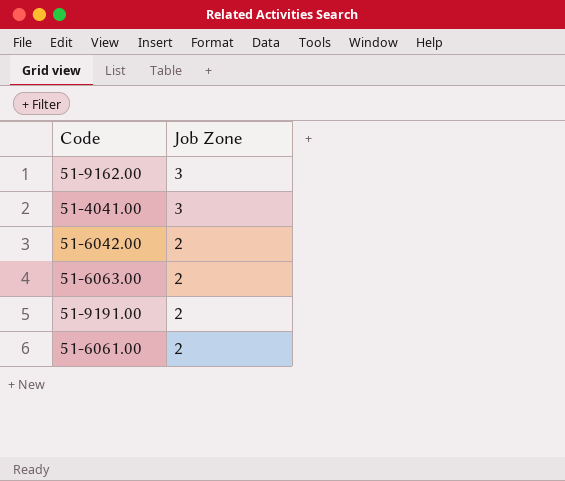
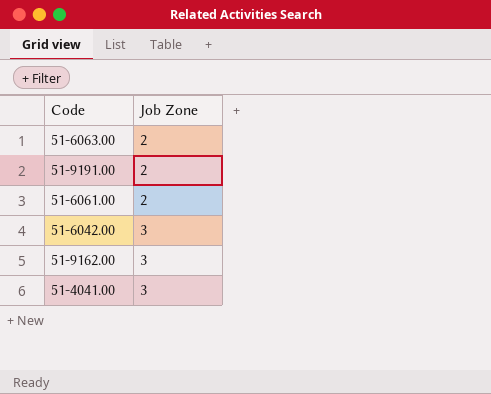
row order: Job Zone descending -> Job Zone ascending
51-6042.00 | Job Zone: 2 -> 3

